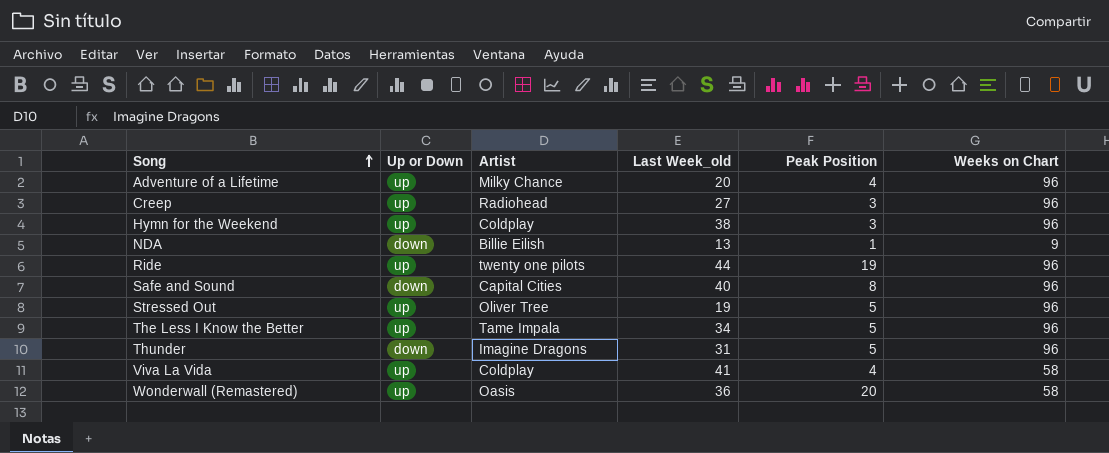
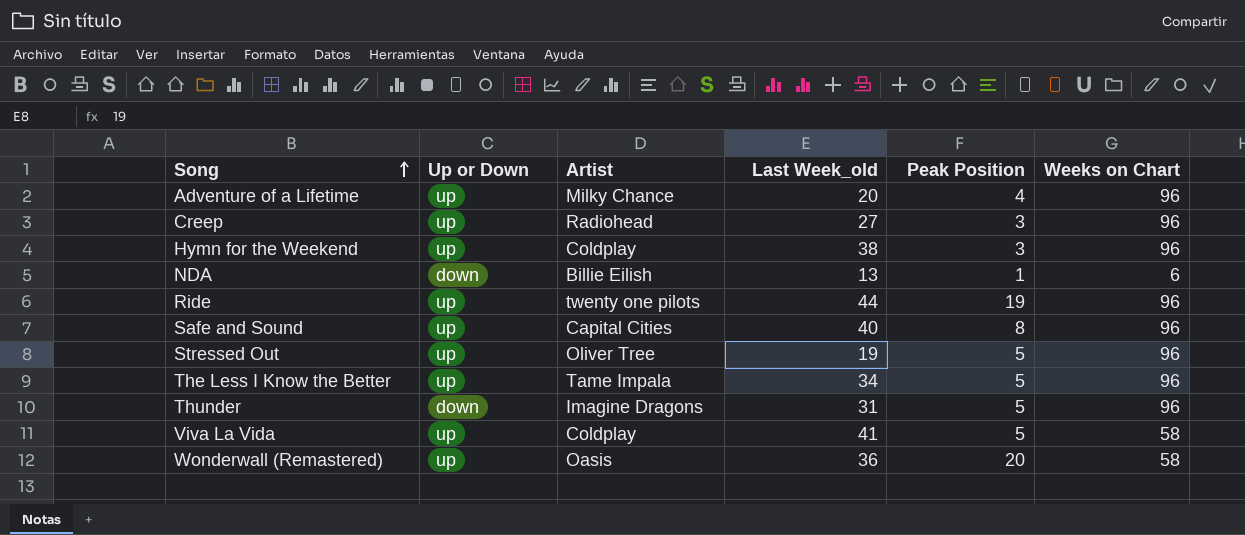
NDA | Weeks on Chart: 9 -> 6
Safe and Sound | Up or Down: down -> up
Viva La Vida | Peak Position: 4 -> 5

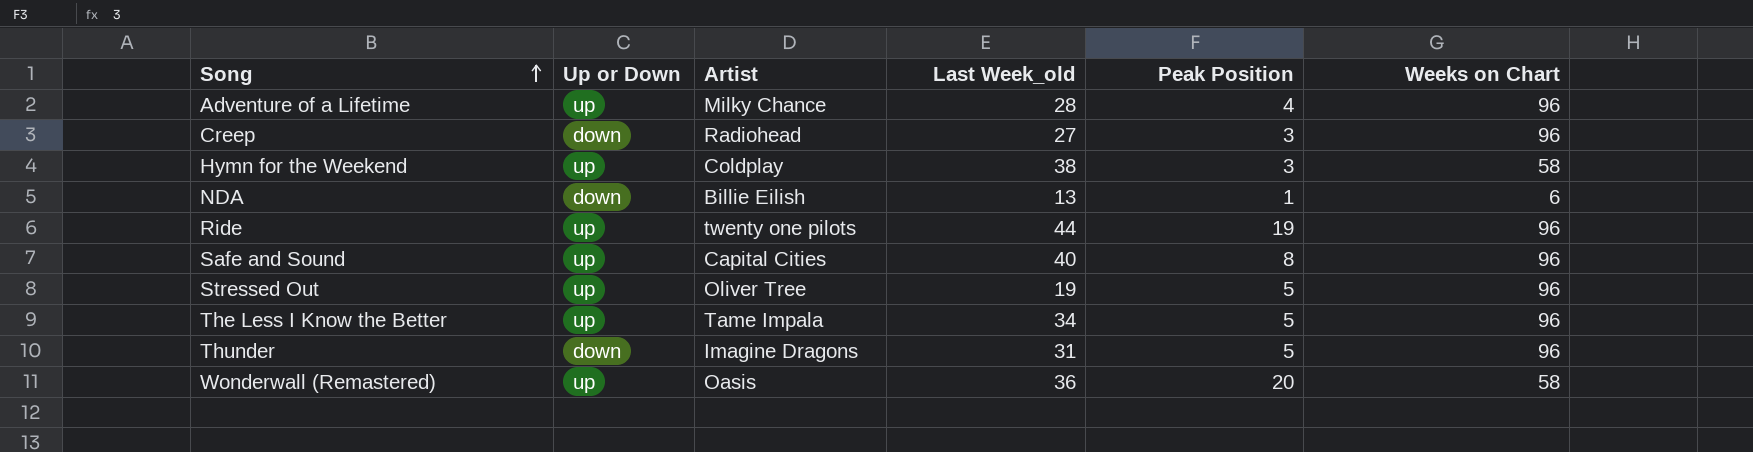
row Viva La Vida: up | Coldplay | 41 | 5 | 58 -> none
Adventure of a Lifetime | Last Week_old: 20 -> 28
Creep | Up or Down: up -> down
Hymn for the Weekend | Weeks on Chart: 96 -> 58

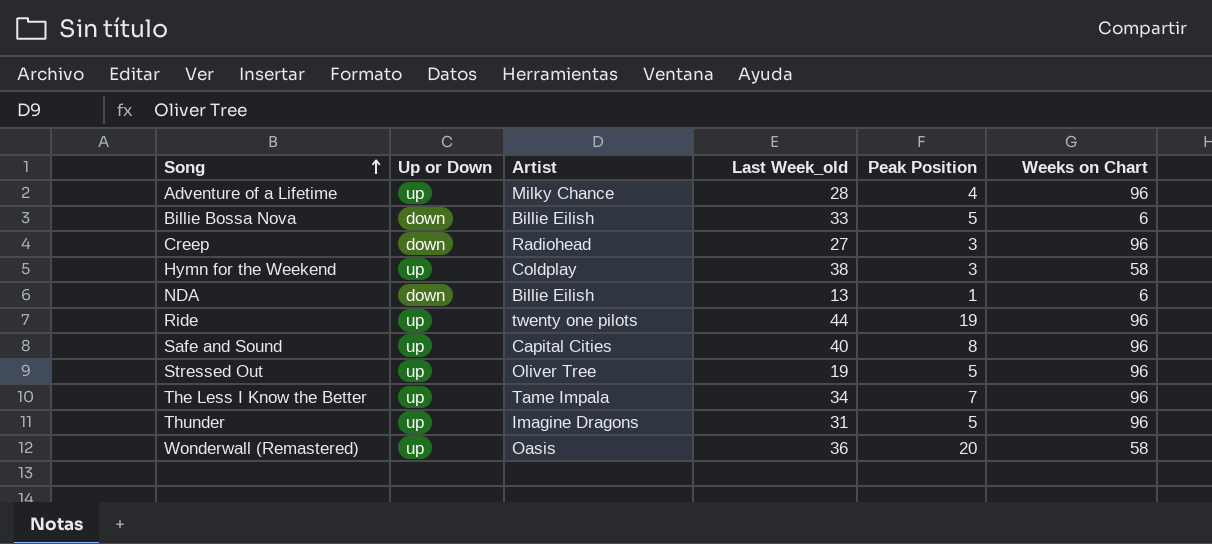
row Billie Bossa Nova: none -> down | Billie Eilish | 33 | 5 | 6
The Less I Know the Better | Peak Position: 5 -> 7
Thunder | Up or Down: down -> up

